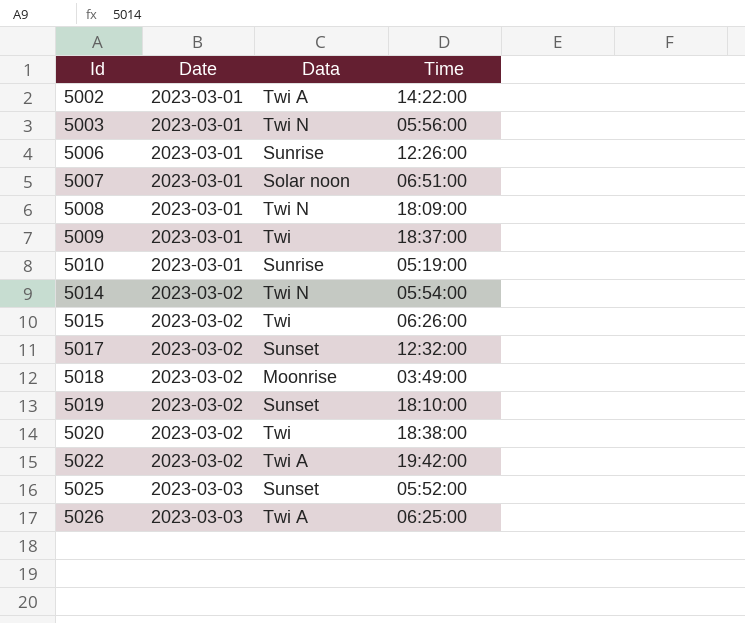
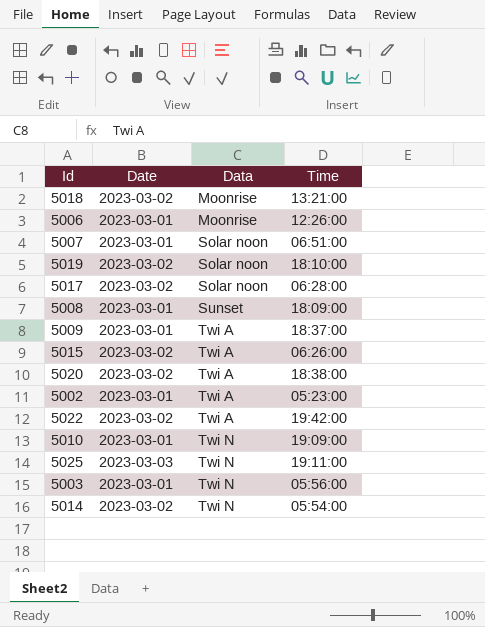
row order: Id ascending -> Data ascending
row 5026: 2023-03-03 | Twi A | 06:25:00 -> none
5018 | Time: 03:49:00 -> 13:21:00
5006 | Data: Sunrise -> Moonrise
5019 | Data: Sunset -> Solar noon
5017 | Data: Sunset -> Solar noon
5017 | Time: 12:32:00 -> 06:28:00
5008 | Data: Twi N -> Sunset
5009 | Data: Twi -> Twi A
5015 | Data: Twi -> Twi A
5020 | Data: Twi -> Twi A
5002 | Time: 14:22:00 -> 05:23:00
5010 | Data: Sunrise -> Twi N
5010 | Time: 05:19:00 -> 19:09:00
5025 | Data: Sunset -> Twi N
5025 | Time: 05:52:00 -> 19:11:00

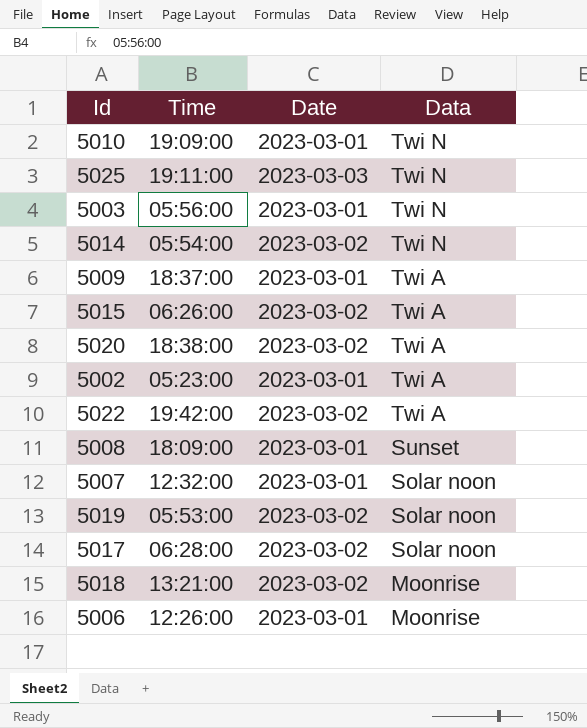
row order: Data ascending -> Data descending
column Time | position: 4 -> 2
5007 | Time: 06:51:00 -> 12:32:00
5019 | Time: 18:10:00 -> 05:53:00

